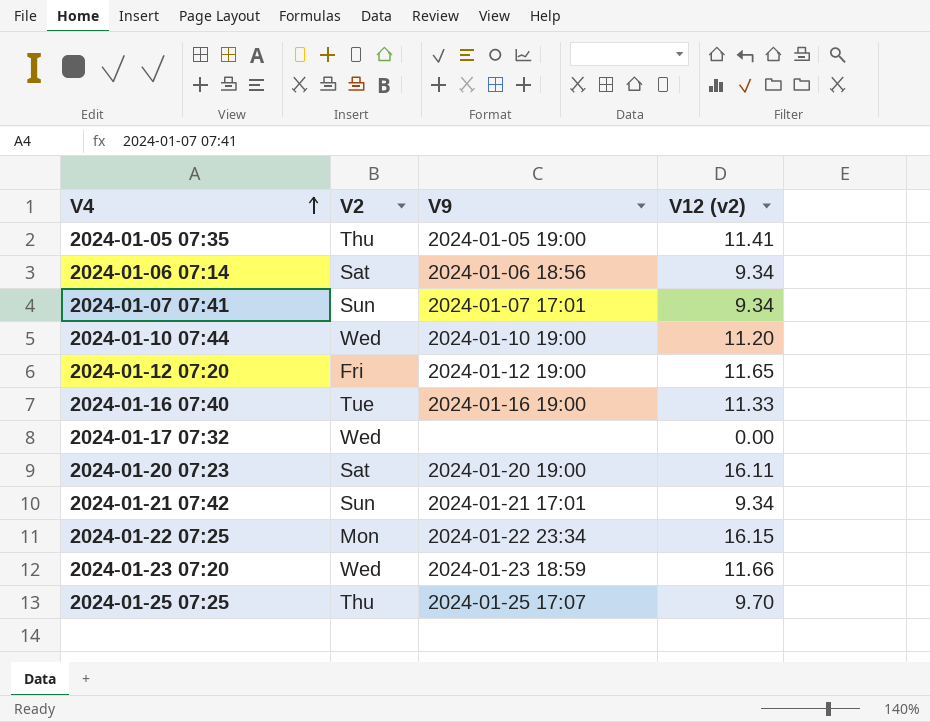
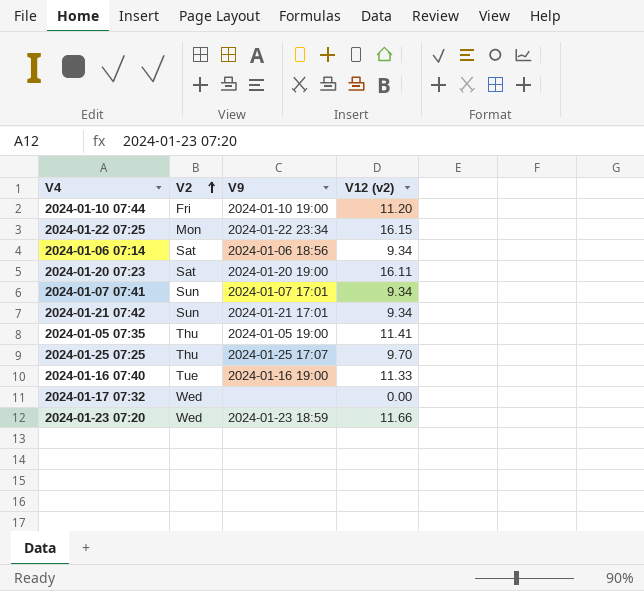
row order: V4 ascending -> V2 ascending
row 2024-01-12 07:20: Fri | 2024-01-12 19:00 | 11.65 -> none
2024-01-10 07:44 | V2: Wed -> Fri

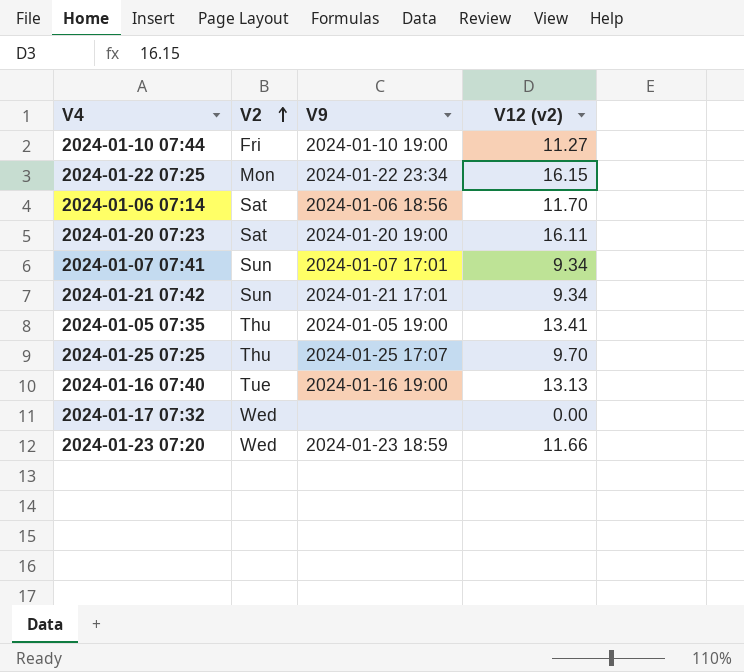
2024-01-10 07:44 | V12 (v2): 11.20 -> 11.27
2024-01-06 07:14 | V12 (v2): 9.34 -> 11.70
2024-01-05 07:35 | V12 (v2): 11.41 -> 13.41
2024-01-16 07:40 | V12 (v2): 11.33 -> 13.13

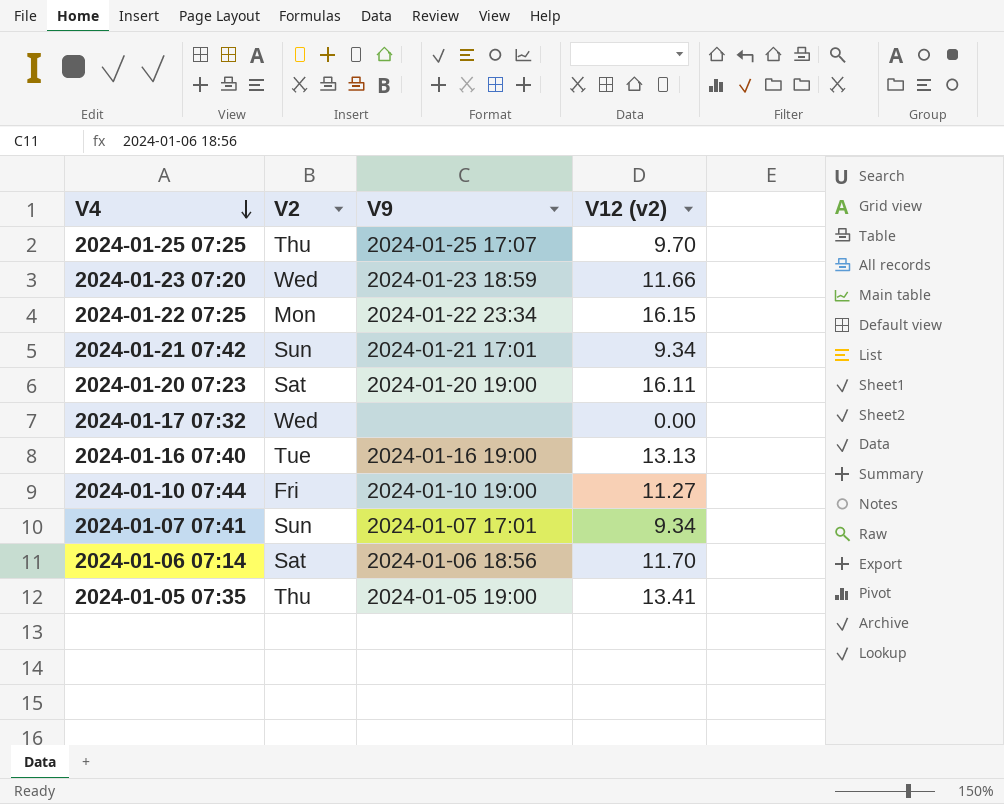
row order: V2 ascending -> V4 descending

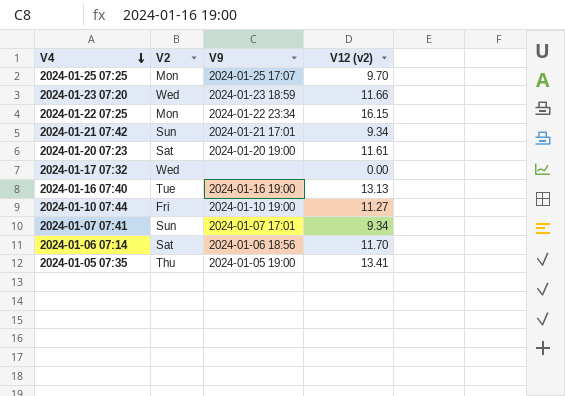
2024-01-25 07:25 | V2: Thu -> Mon
2024-01-20 07:23 | V12 (v2): 16.11 -> 11.61

